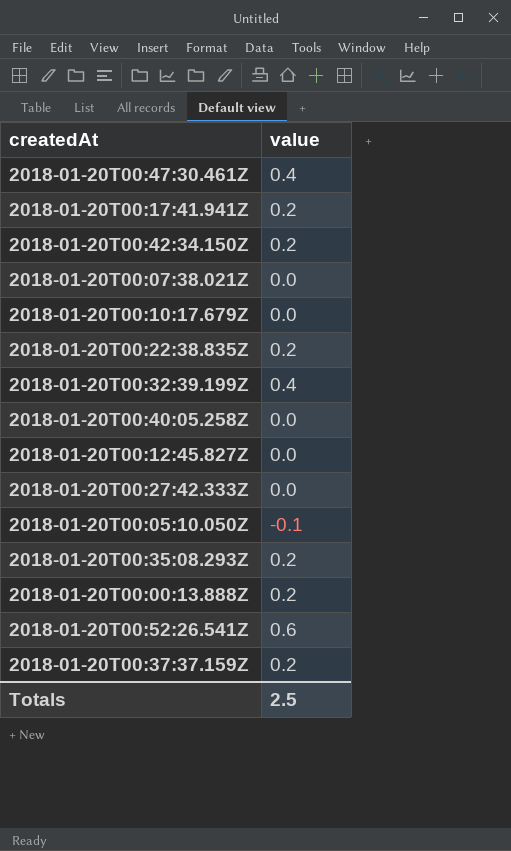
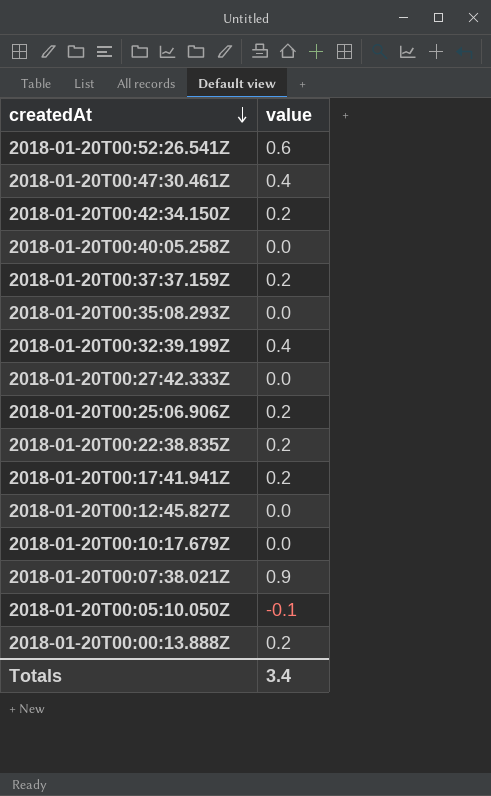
row order: none -> createdAt descending
2018-01-20T00:35:08.293Z | value: 0.2 -> 0.0
row 2018-01-20T00:25:06.906Z: none -> 0.2
2018-01-20T00:07:38.021Z | value: 0.0 -> 0.9
Totals | value: 2.5 -> 3.4

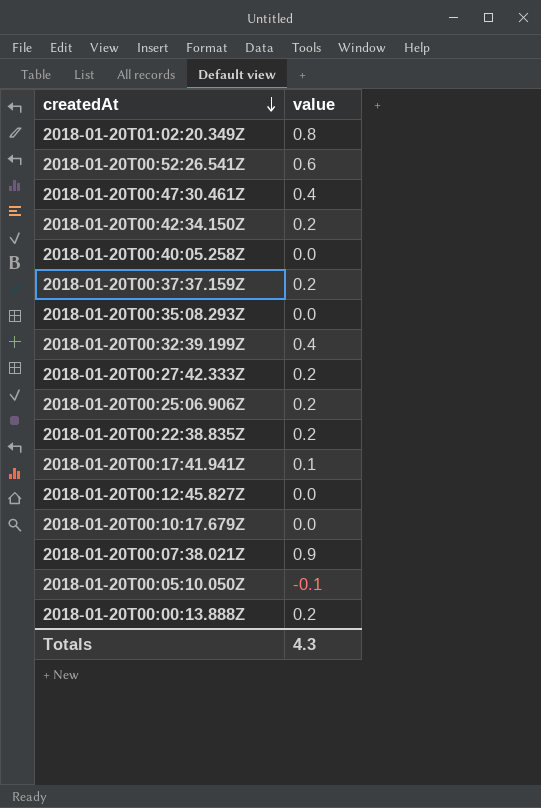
row 2018-01-20T01:02:20.349Z: none -> 0.8
2018-01-20T00:27:42.333Z | value: 0.0 -> 0.2
2018-01-20T00:17:41.941Z | value: 0.2 -> 0.1
Totals | value: 3.4 -> 4.3

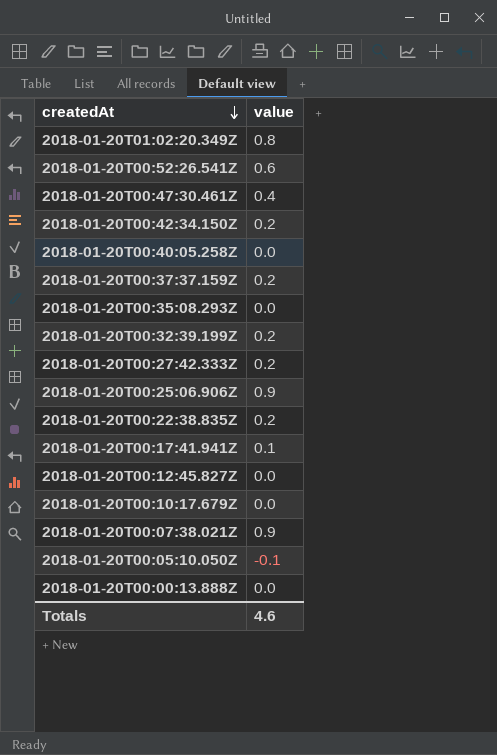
2018-01-20T00:32:39.199Z | value: 0.4 -> 0.2
2018-01-20T00:25:06.906Z | value: 0.2 -> 0.9
2018-01-20T00:00:13.888Z | value: 0.2 -> 0.0
Totals | value: 4.3 -> 4.6

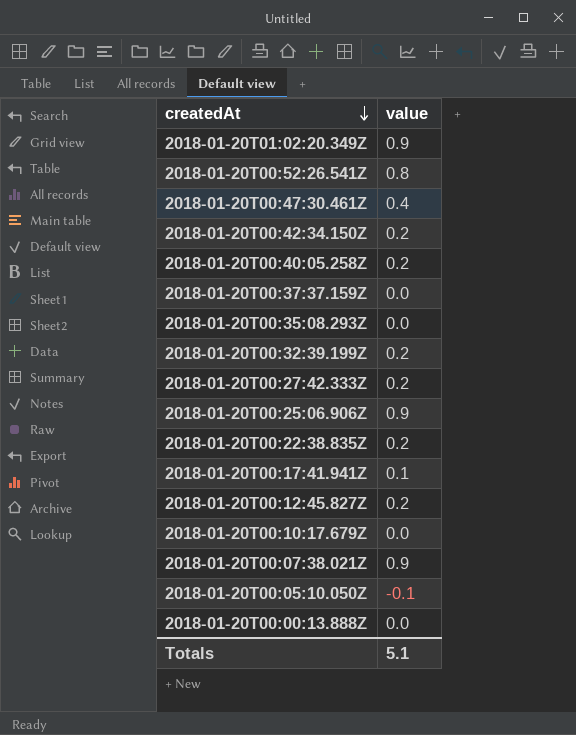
2018-01-20T01:02:20.349Z | value: 0.8 -> 0.9
2018-01-20T00:52:26.541Z | value: 0.6 -> 0.8
2018-01-20T00:40:05.258Z | value: 0.0 -> 0.2
2018-01-20T00:37:37.159Z | value: 0.2 -> 0.0
2018-01-20T00:12:45.827Z | value: 0.0 -> 0.2
Totals | value: 4.6 -> 5.1

